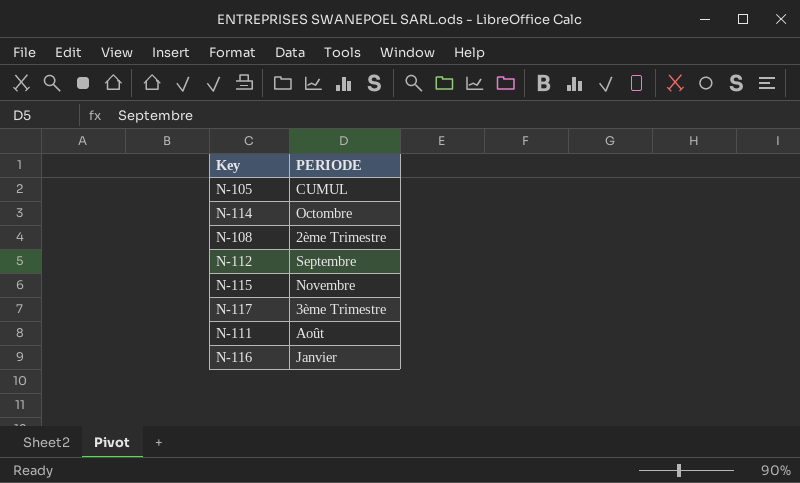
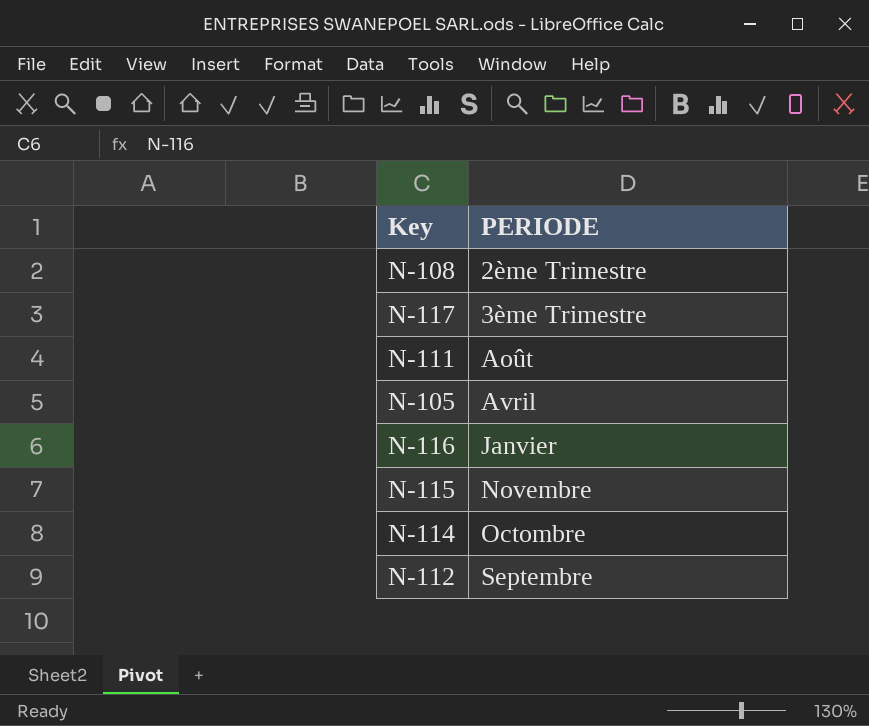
row order: none -> PERIODE ascending
N-105 | PERIODE: CUMUL -> Avril

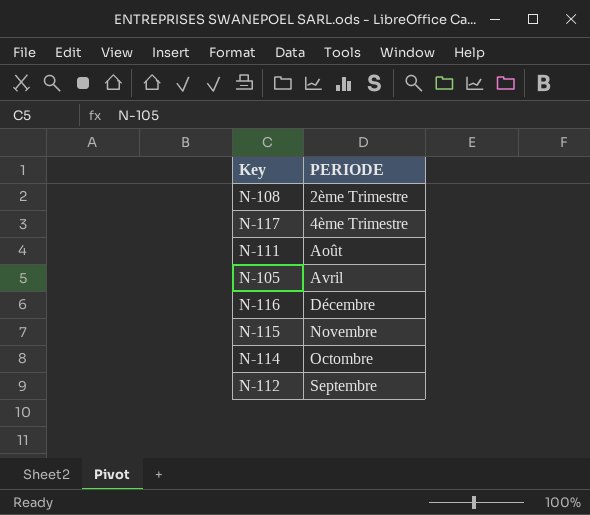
N-117 | PERIODE: 3ème Trimestre -> 4ème Trimestre
N-116 | PERIODE: Janvier -> Décembre

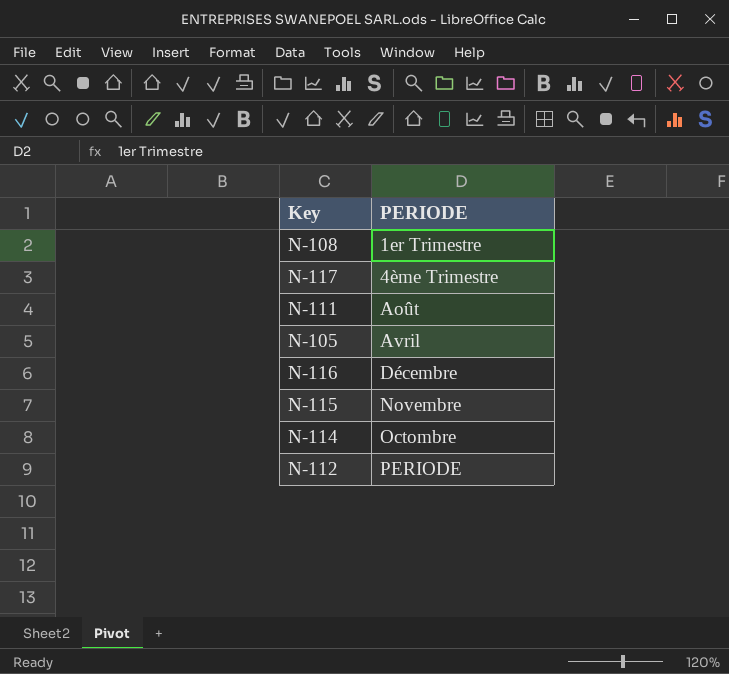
N-108 | PERIODE: 2ème Trimestre -> 1er Trimestre
N-112 | PERIODE: Septembre -> PERIODE

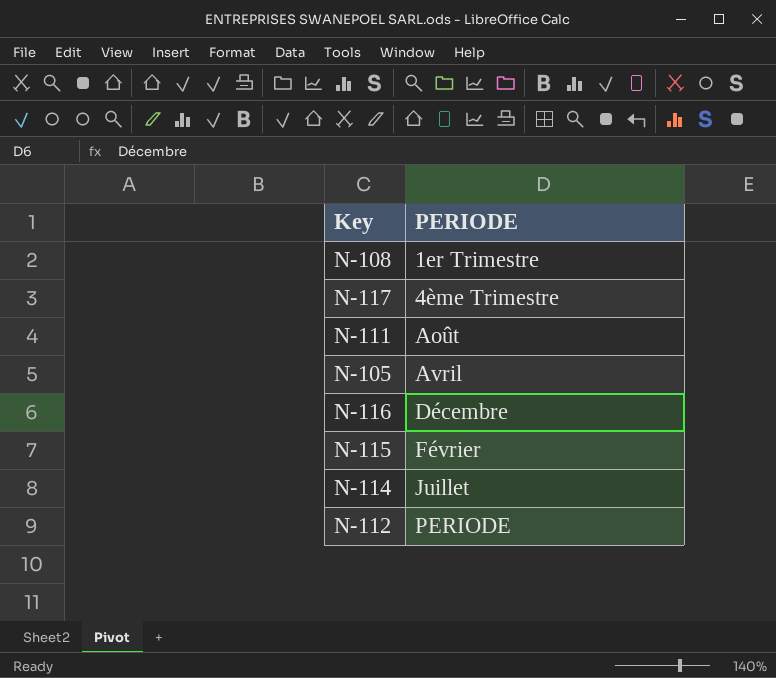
N-115 | PERIODE: Novembre -> Février
N-114 | PERIODE: Octombre -> Juillet

